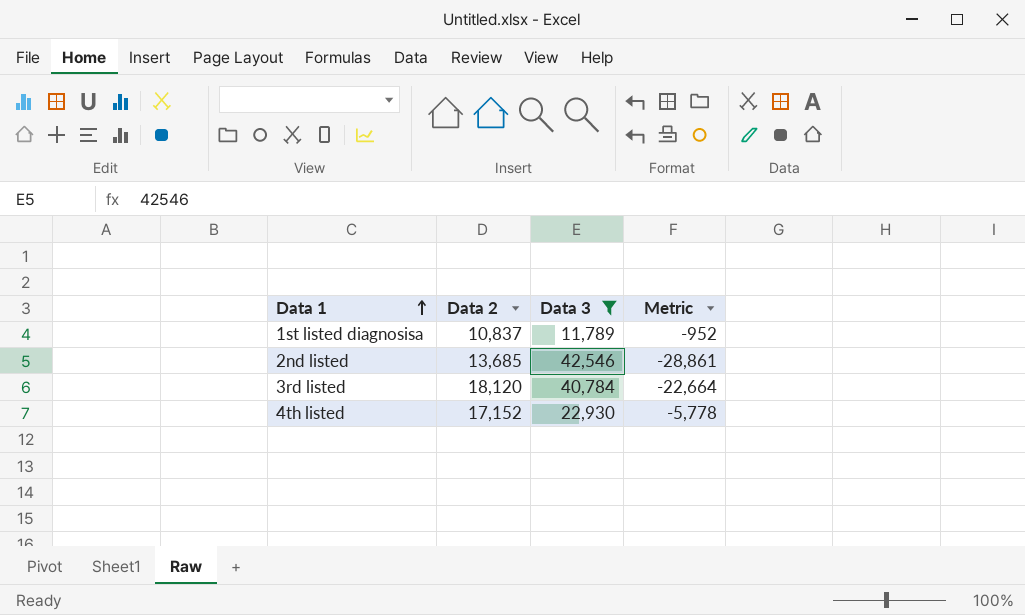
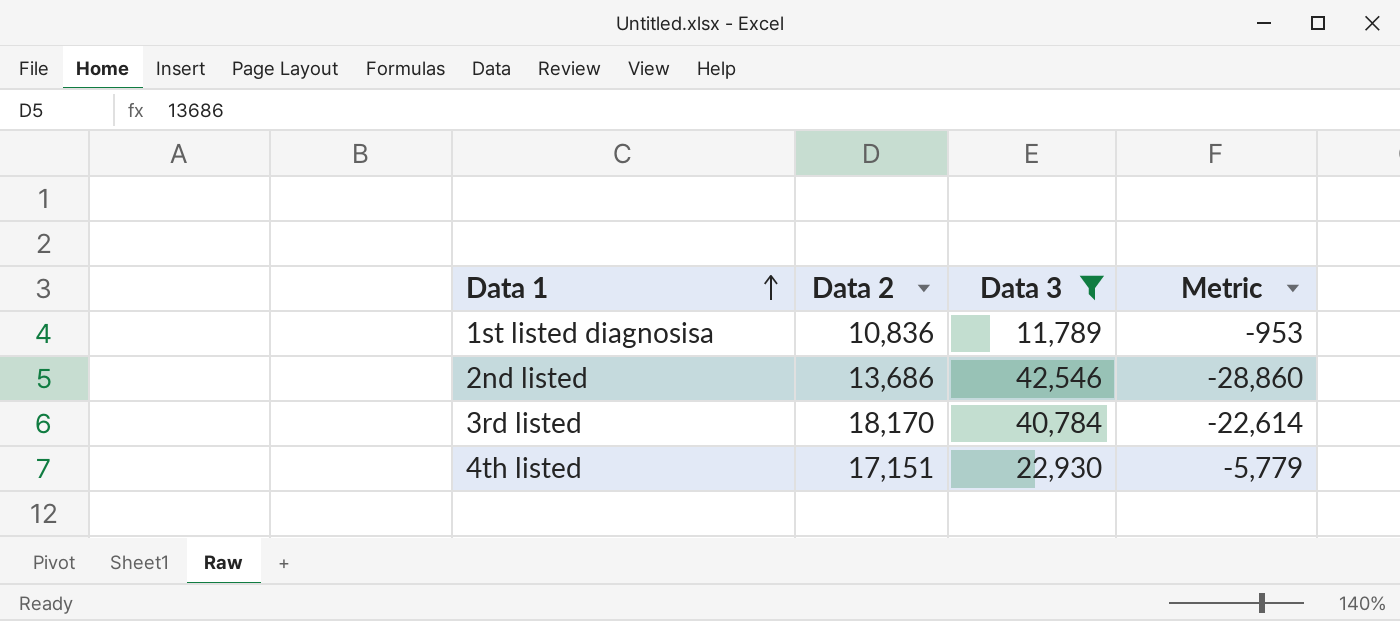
1st listed diagnosisa | Data 2: 10,837 -> 10,836
1st listed diagnosisa | Metric: -952 -> -953
2nd listed | Data 2: 13,685 -> 13,686
2nd listed | Metric: -28,861 -> -28,860
3rd listed | Data 2: 18,120 -> 18,170
3rd listed | Metric: -22,664 -> -22,614
4th listed | Data 2: 17,152 -> 17,151
4th listed | Metric: -5,778 -> -5,779

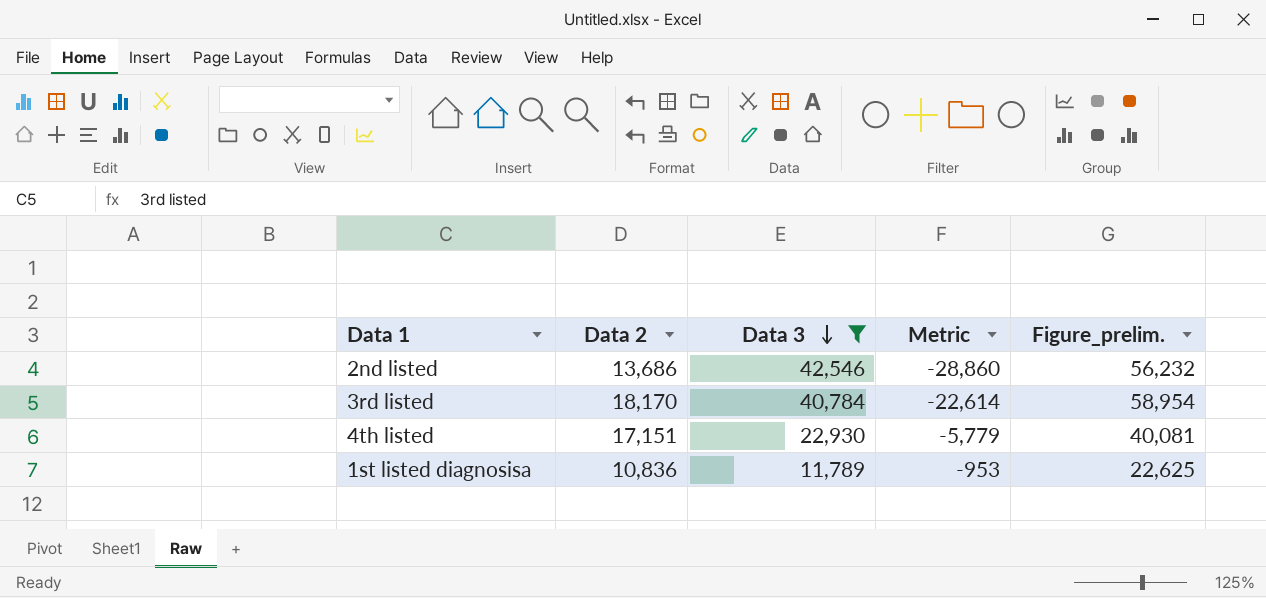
row order: Data 1 ascending -> Data 3 descending
column Figure_prelim. | formula: none -> [Data 2] + [Data 3]

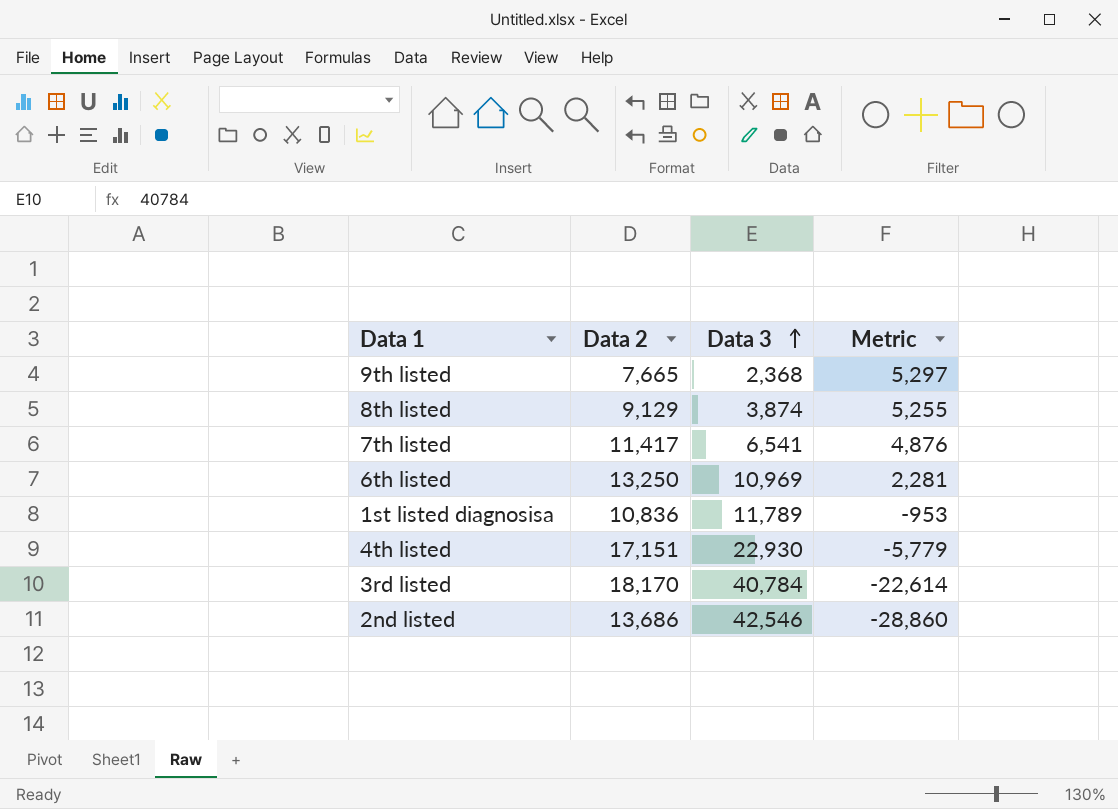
filter: Data 3 >= 11,789 -> none
row order: Data 3 descending -> Data 3 ascending
column Figure_prelim. | formula: [Data 2] + [Data 3] -> none

